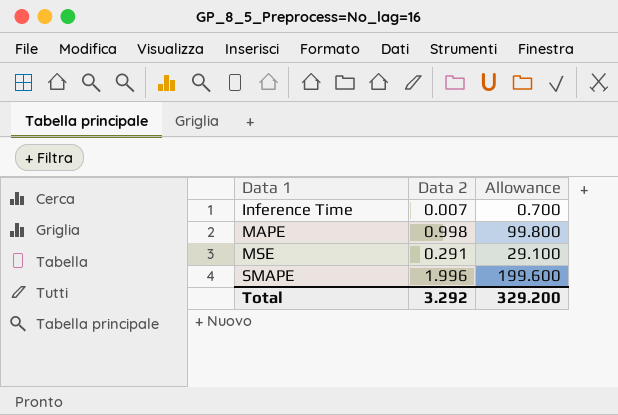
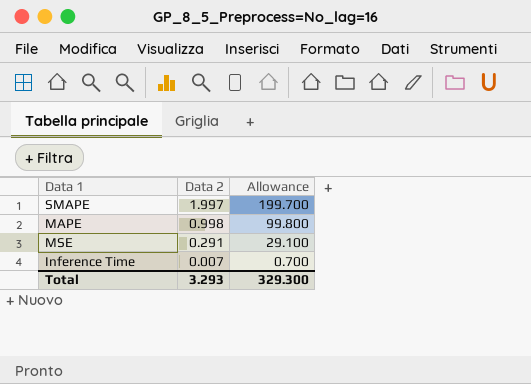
row order: Data 1 ascending -> Data 2 descending
SMAPE | Data 2: 1.996 -> 1.997
SMAPE | Allowance: 199.600 -> 199.700
Total | Data 2: 3.292 -> 3.293
Total | Allowance: 329.200 -> 329.300

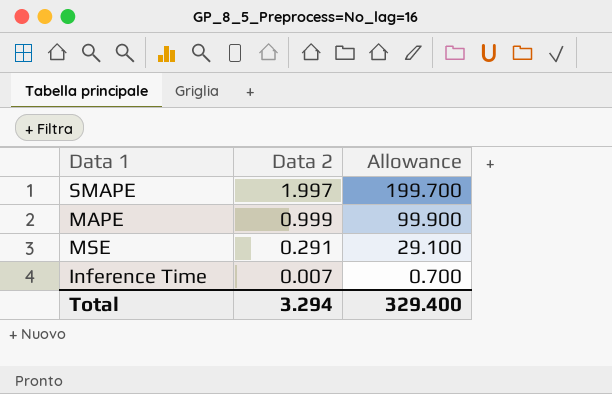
MAPE | Data 2: 0.998 -> 0.999
MAPE | Allowance: 99.800 -> 99.900
Total | Data 2: 3.293 -> 3.294
Total | Allowance: 329.300 -> 329.400

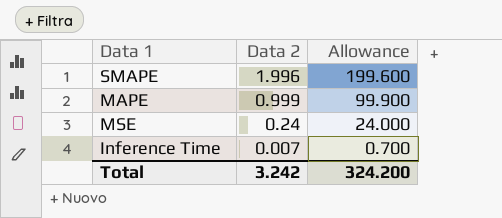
SMAPE | Data 2: 1.997 -> 1.996
SMAPE | Allowance: 199.700 -> 199.600
MSE | Data 2: 0.291 -> 0.24
MSE | Allowance: 29.100 -> 24.000
Total | Data 2: 3.294 -> 3.242
Total | Allowance: 329.400 -> 324.200

